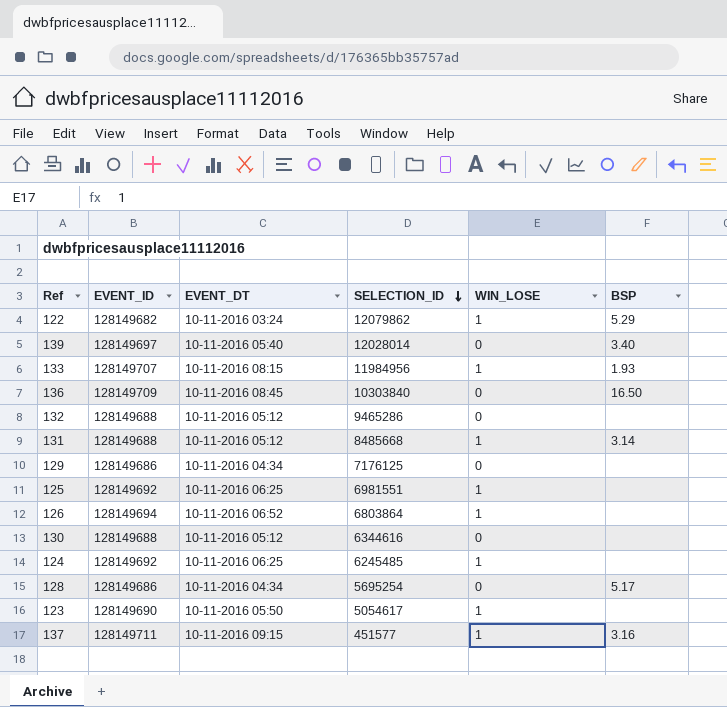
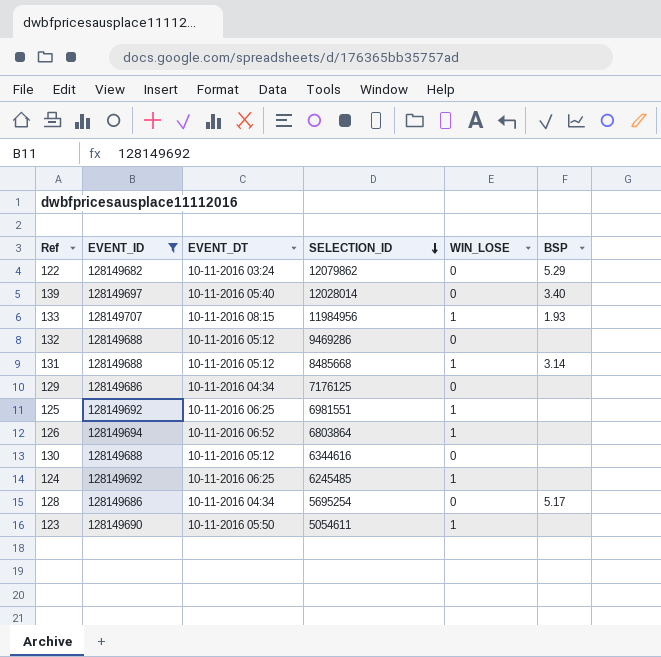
filter: none -> EVENT_ID <= 128149707
122 | WIN_LOSE: 1 -> 0
132 | SELECTION_ID: 9465286 -> 9469286
123 | SELECTION_ID: 5054617 -> 5054611

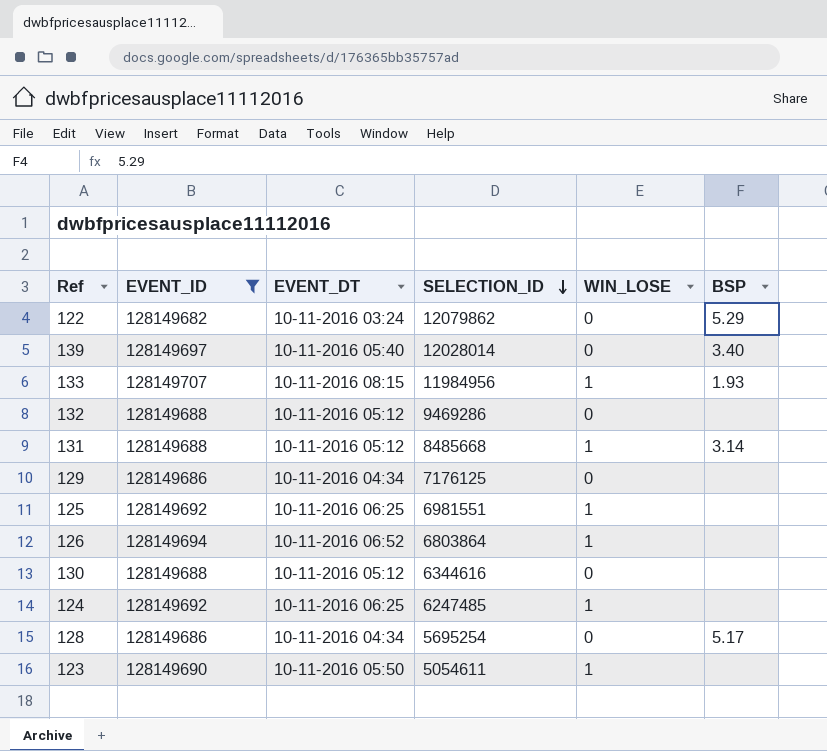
124 | SELECTION_ID: 6245485 -> 6247485

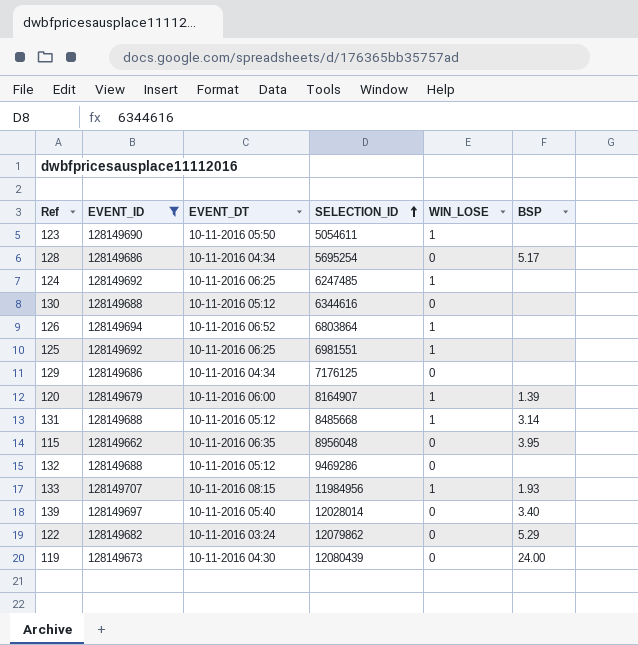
row order: SELECTION_ID descending -> SELECTION_ID ascending
row 120: none -> 128149679 | 10-11-2016 06:00 | 8164907 | 1 | 1.39
row 115: none -> 128149662 | 10-11-2016 06:35 | 8956048 | 0 | 3.95
row 119: none -> 128149673 | 10-11-2016 04:30 | 12080439 | 0 | 24.00

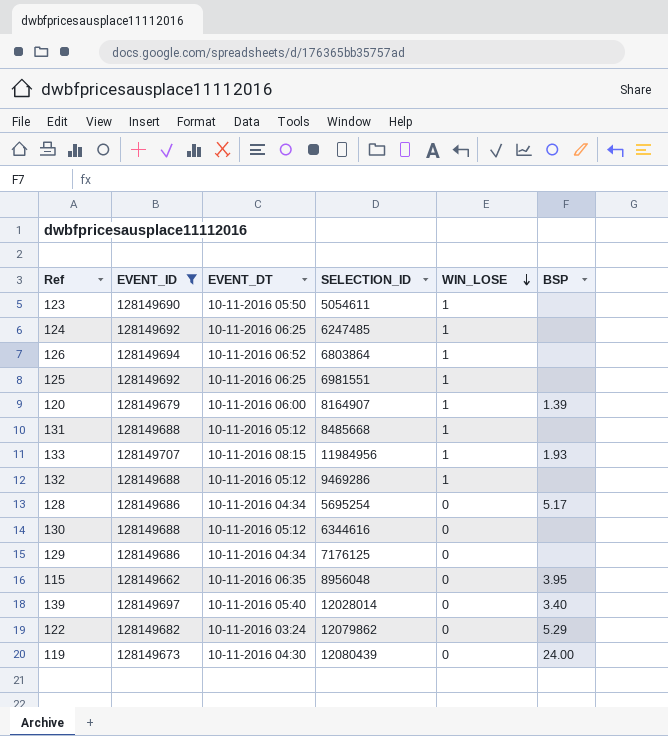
row order: SELECTION_ID ascending -> WIN_LOSE descending
131 | BSP: 3.14 -> none
132 | WIN_LOSE: 0 -> 1

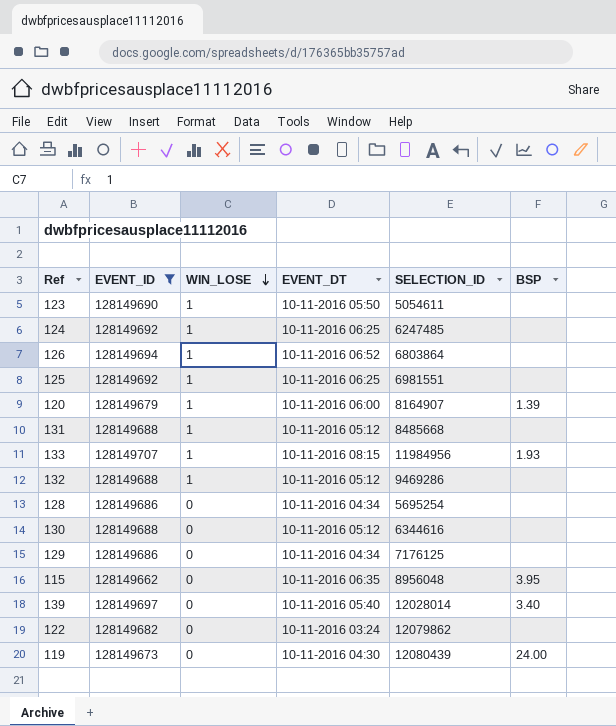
column WIN_LOSE | position: 5 -> 3
128 | BSP: 5.17 -> none
122 | BSP: 5.29 -> none

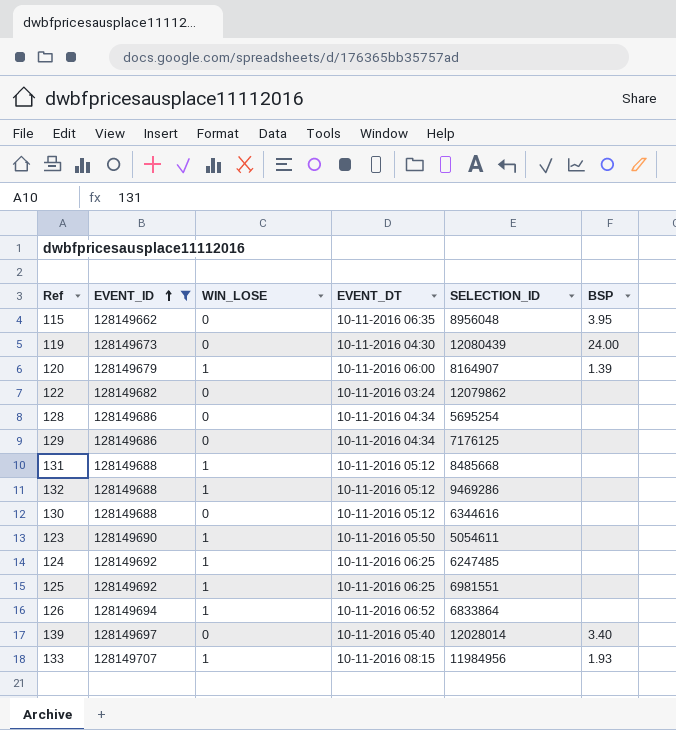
row order: WIN_LOSE descending -> EVENT_ID ascending
126 | SELECTION_ID: 6803864 -> 6833864

